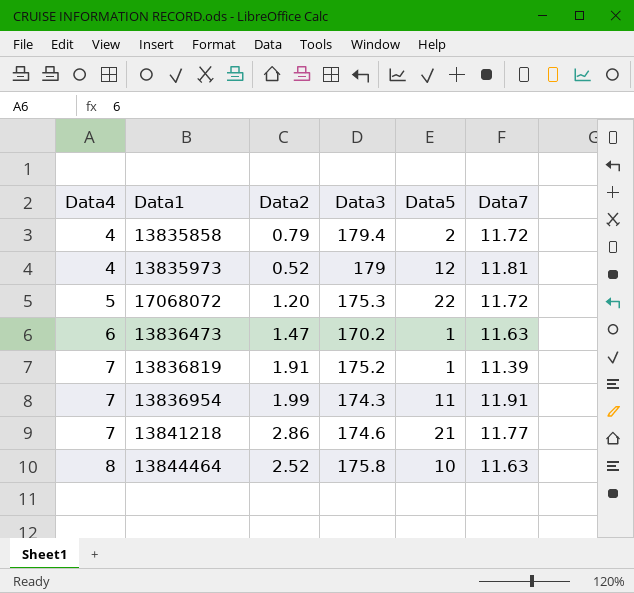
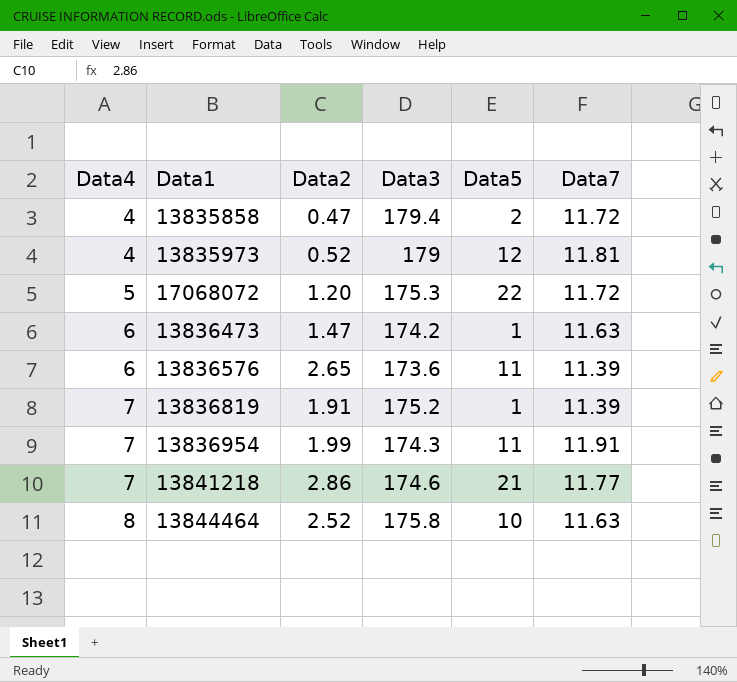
13835858 | Data2: 0.79 -> 0.47
13836473 | Data3: 170.2 -> 174.2
row 13836576: none -> 6 | 2.65 | 173.6 | 11 | 11.39

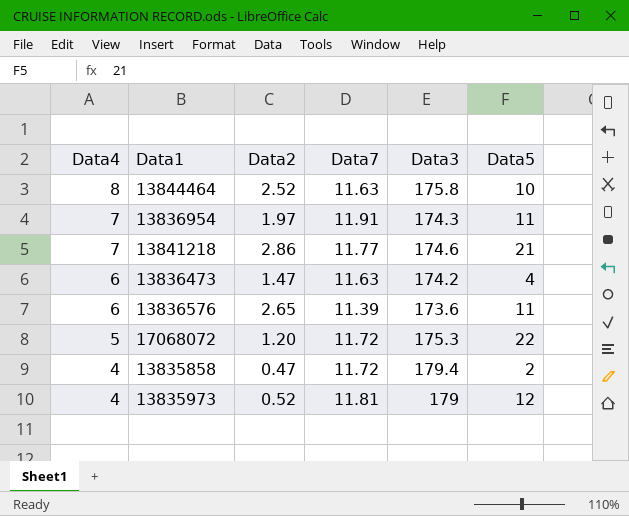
row order: Data4 ascending -> Data4 descending
column Data7 | position: 6 -> 4
row 13836819: 7 | 1.91 | 175.2 | 1 | 11.39 -> none
13836954 | Data2: 1.99 -> 1.97
13836473 | Data5: 1 -> 4

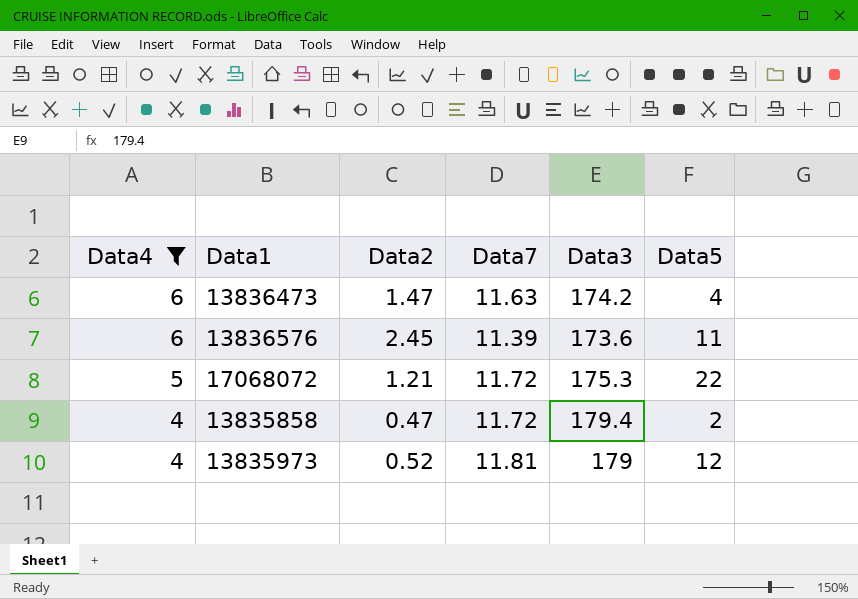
filter: none -> Data4 <= 6
13836576 | Data2: 2.65 -> 2.45
17068072 | Data2: 1.20 -> 1.21

